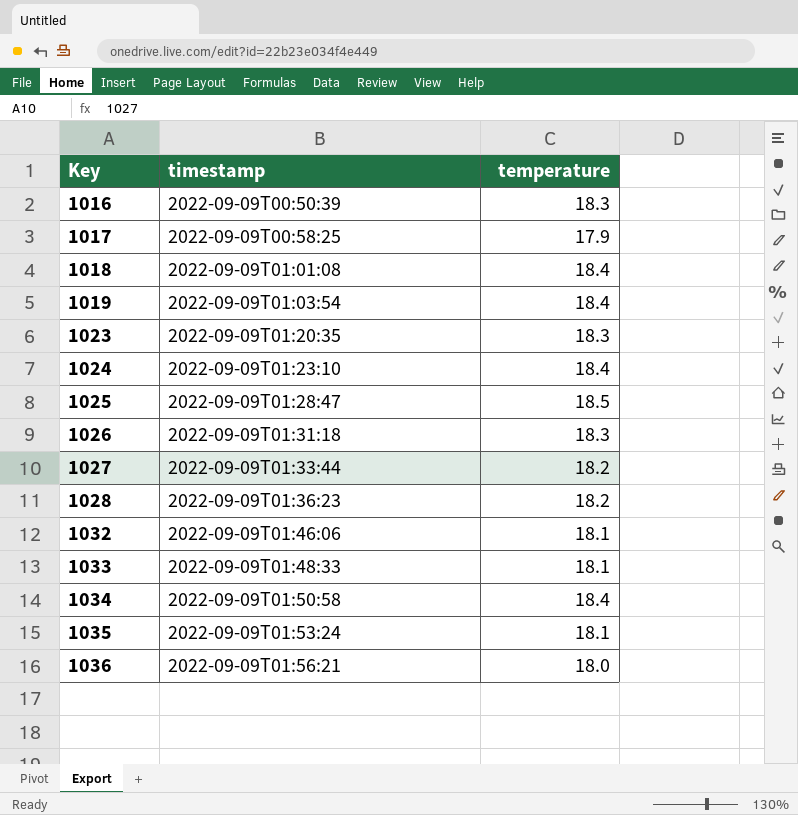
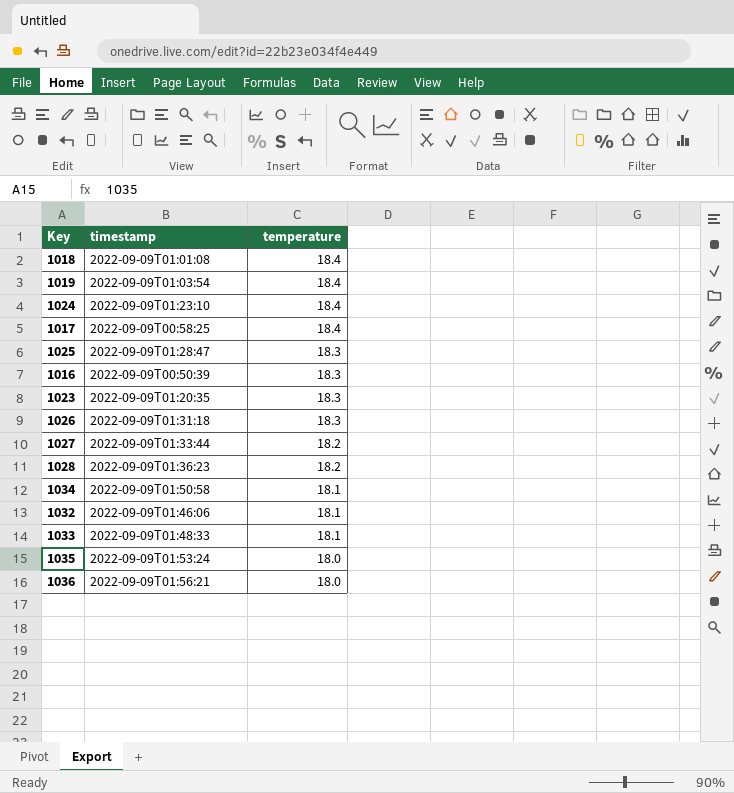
row order: Key ascending -> temperature descending
1017 | temperature: 17.9 -> 18.4
1025 | temperature: 18.5 -> 18.3
1034 | temperature: 18.4 -> 18.1
1035 | temperature: 18.1 -> 18.0

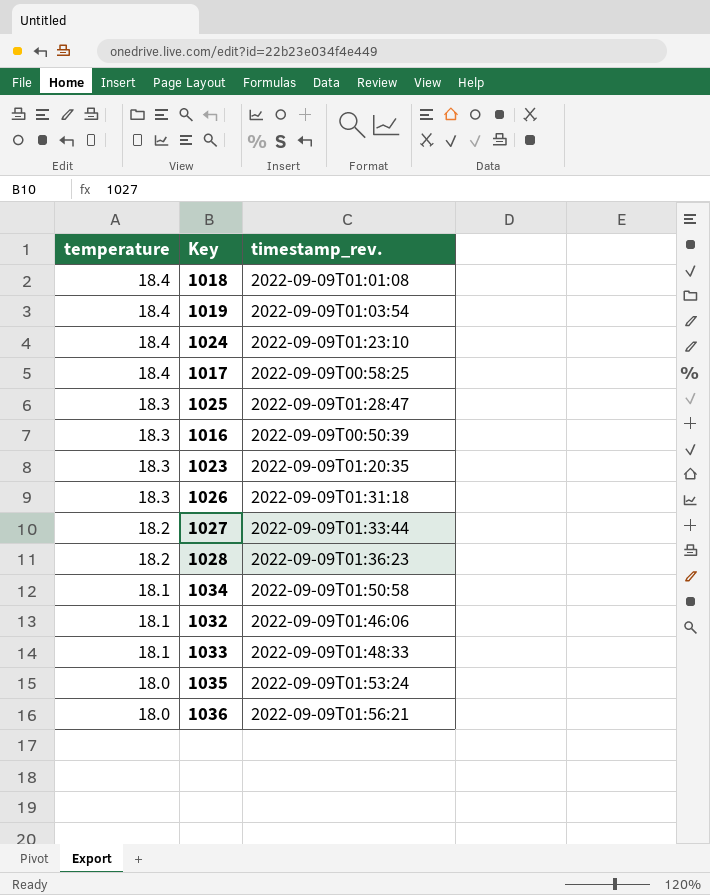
column temperature | position: 3 -> 1
column name: timestamp -> timestamp_rev.

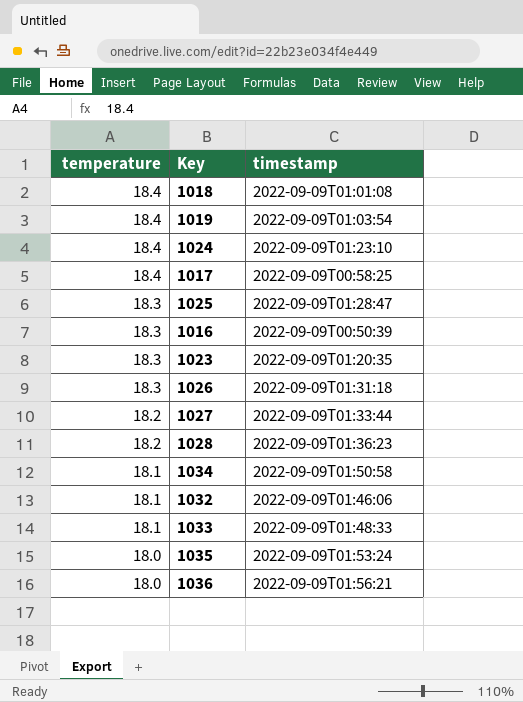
column name: timestamp_rev. -> timestamp

